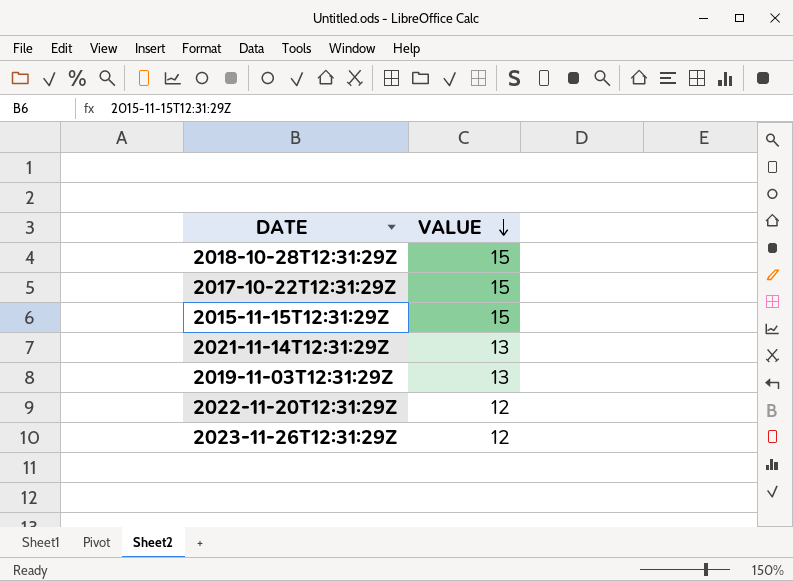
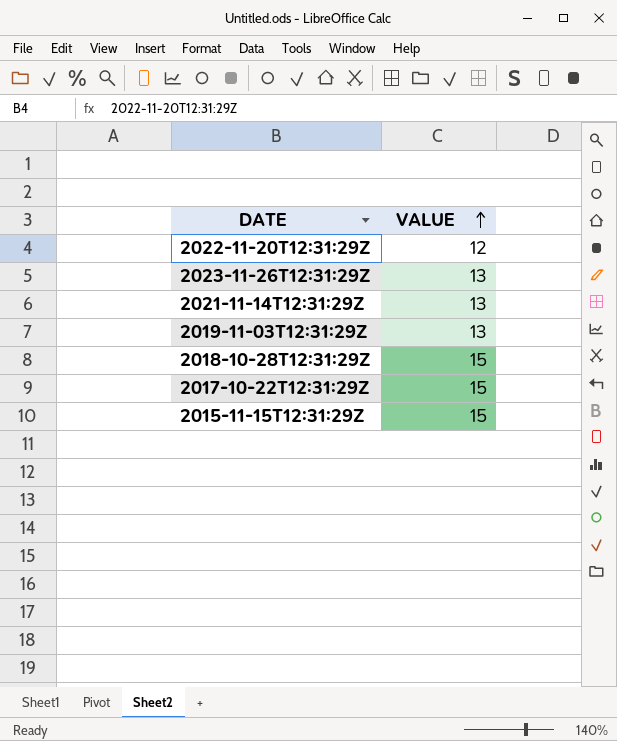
row order: VALUE descending -> VALUE ascending
2023-11-26T12:31:29Z | VALUE: 12 -> 13

